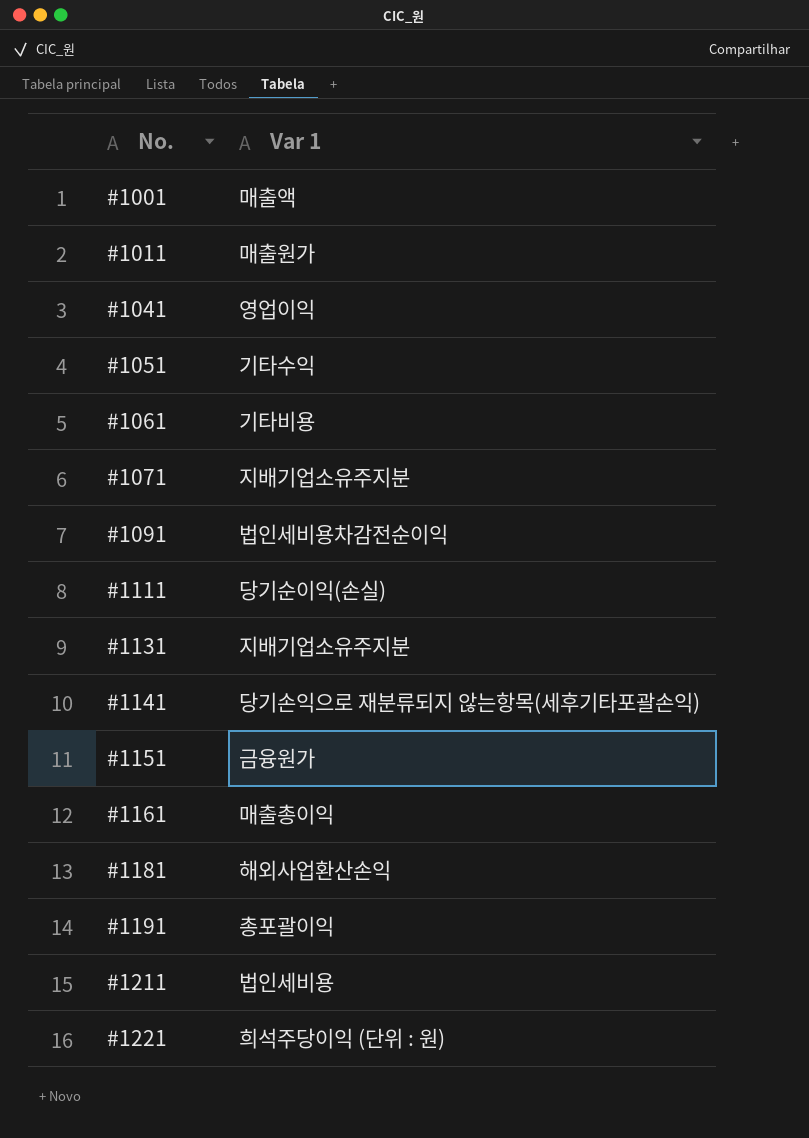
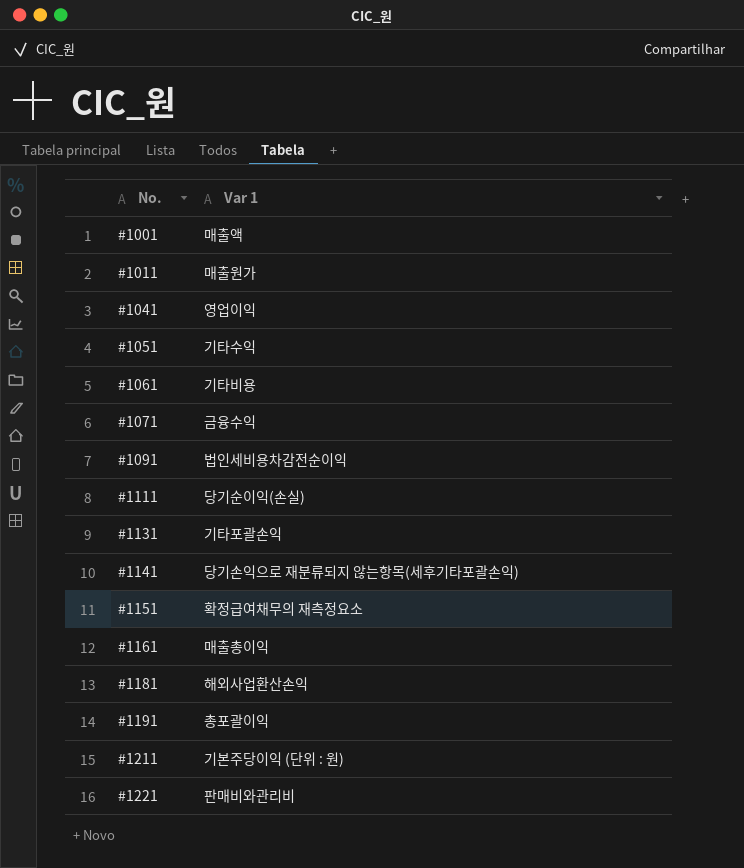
#1071 | Var 1: 지배기업소유주지분 -> 금융수익
#1131 | Var 1: 지배기업소유주지분 -> 기타포괄손익
#1151 | Var 1: 금융원가 -> 확정급여채무의 재측정요소
#1211 | Var 1: 법인세비용 -> 기본주당이익 (단위 : 원)
#1221 | Var 1: 희석주당이익 (단위 : 원) -> 판매비와관리비

